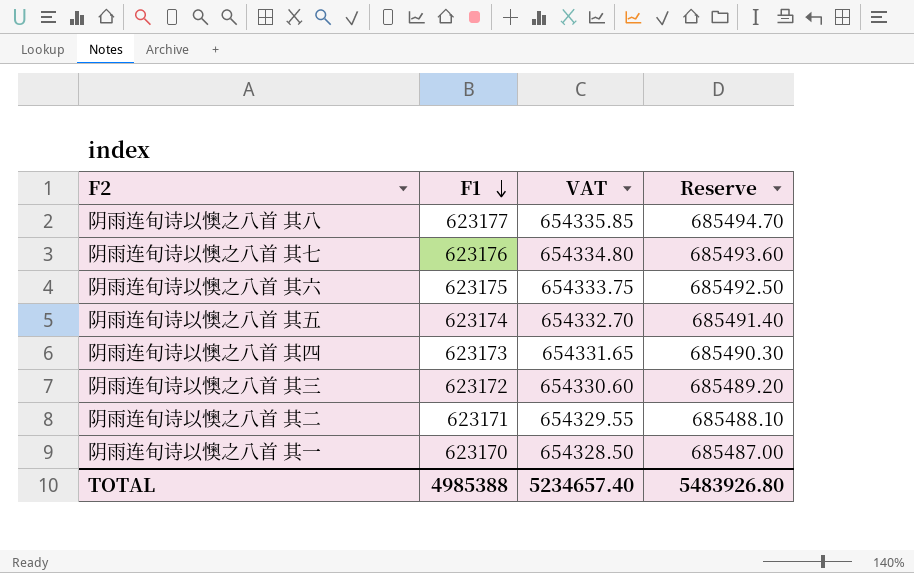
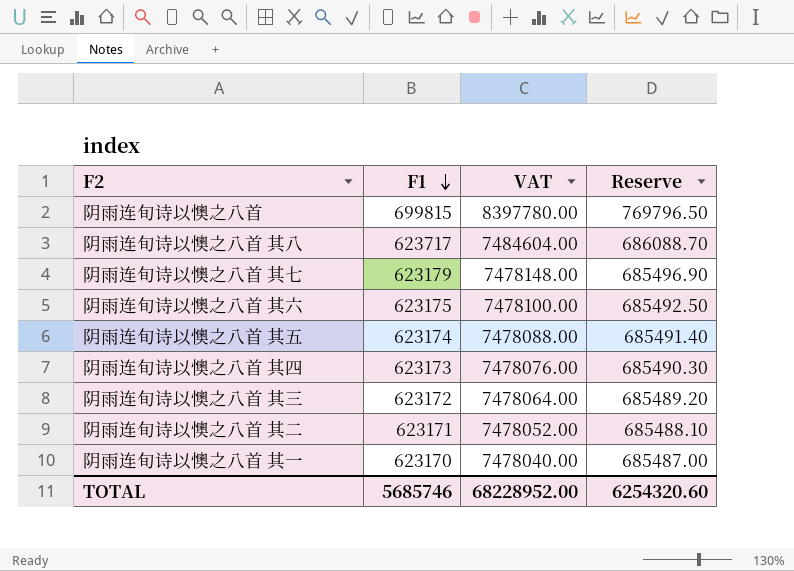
column VAT | formula: [F1] * 1.05 -> [F1] * 12
row 阴雨连旬诗以懊之八首: none -> 699815 | 8397780.00 | 769796.50
阴雨连旬诗以懊之八首 其八 | F1: 623177 -> 623717
阴雨连旬诗以懊之八首 其八 | Reserve: 685494.70 -> 686088.70
阴雨连旬诗以懊之八首 其七 | F1: 623176 -> 623179
阴雨连旬诗以懊之八首 其七 | Reserve: 685493.60 -> 685496.90
TOTAL | F1: 4985388 -> 5685746
TOTAL | VAT: 5234657.40 -> 68228952.00
TOTAL | Reserve: 5483926.80 -> 6254320.60

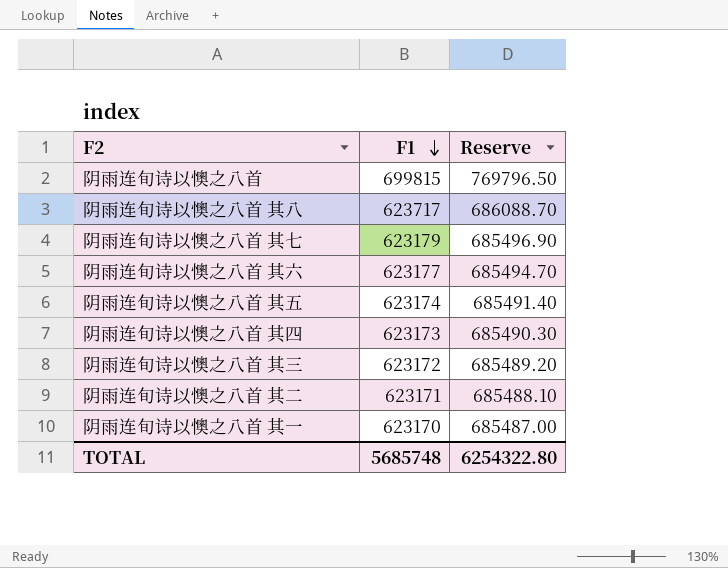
column VAT | formula: [F1] * 12 -> none
阴雨连旬诗以懊之八首 其六 | F1: 623175 -> 623177
阴雨连旬诗以懊之八首 其六 | Reserve: 685492.50 -> 685494.70
TOTAL | F1: 5685746 -> 5685748
TOTAL | Reserve: 6254320.60 -> 6254322.80

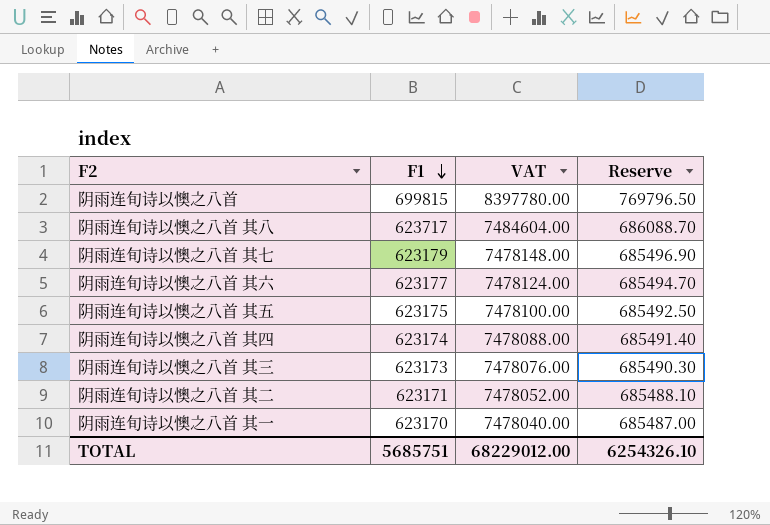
column VAT | formula: none -> [F1] * 12
阴雨连旬诗以懊之八首 其五 | F1: 623174 -> 623175
阴雨连旬诗以懊之八首 其五 | Reserve: 685491.40 -> 685492.50
阴雨连旬诗以懊之八首 其四 | F1: 623173 -> 623174
阴雨连旬诗以懊之八首 其四 | Reserve: 685490.30 -> 685491.40
阴雨连旬诗以懊之八首 其三 | F1: 623172 -> 623173
阴雨连旬诗以懊之八首 其三 | Reserve: 685489.20 -> 685490.30
TOTAL | F1: 5685748 -> 5685751
TOTAL | Reserve: 6254322.80 -> 6254326.10

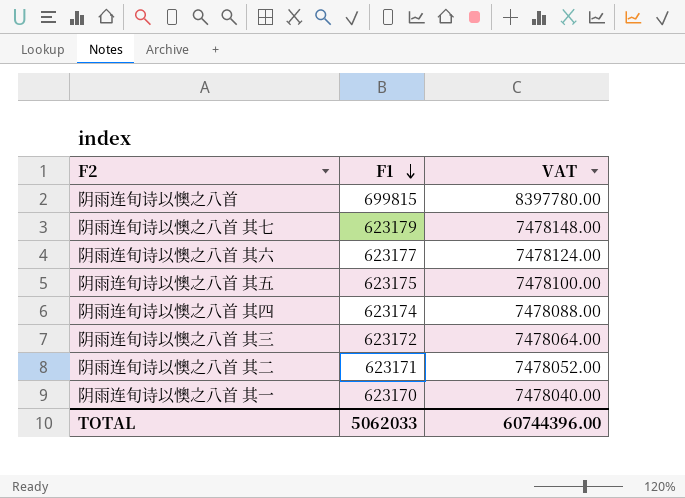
column Reserve | formula: [F1] * 1.1 -> none
row 阴雨连旬诗以懊之八首 其八: 623717 | 7484604.00 | 686088.70 -> none
阴雨连旬诗以懊之八首 其三 | F1: 623173 -> 623172
阴雨连旬诗以懊之八首 其三 | VAT: 7478076.00 -> 7478064.00
TOTAL | F1: 5685751 -> 5062033
TOTAL | VAT: 68229012.00 -> 60744396.00

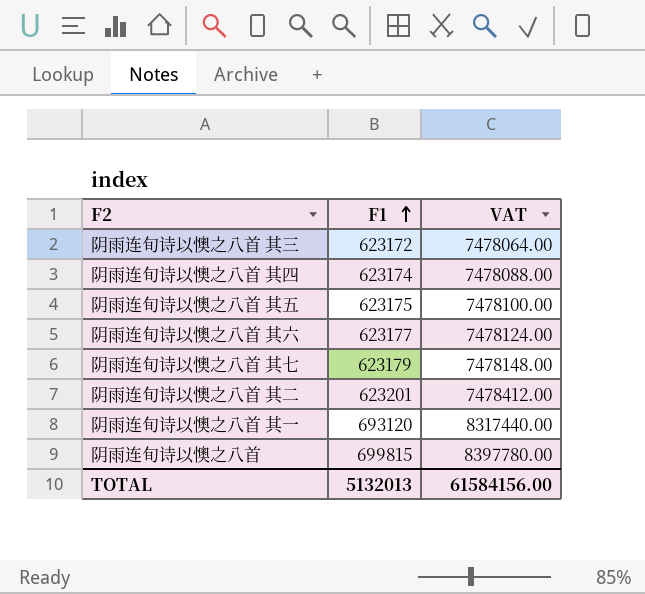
row order: F1 descending -> F1 ascending
阴雨连旬诗以懊之八首 其二 | F1: 623171 -> 623201
阴雨连旬诗以懊之八首 其二 | VAT: 7478052.00 -> 7478412.00
阴雨连旬诗以懊之八首 其一 | F1: 623170 -> 693120
阴雨连旬诗以懊之八首 其一 | VAT: 7478040.00 -> 8317440.00
TOTAL | F1: 5062033 -> 5132013
TOTAL | VAT: 60744396.00 -> 61584156.00

